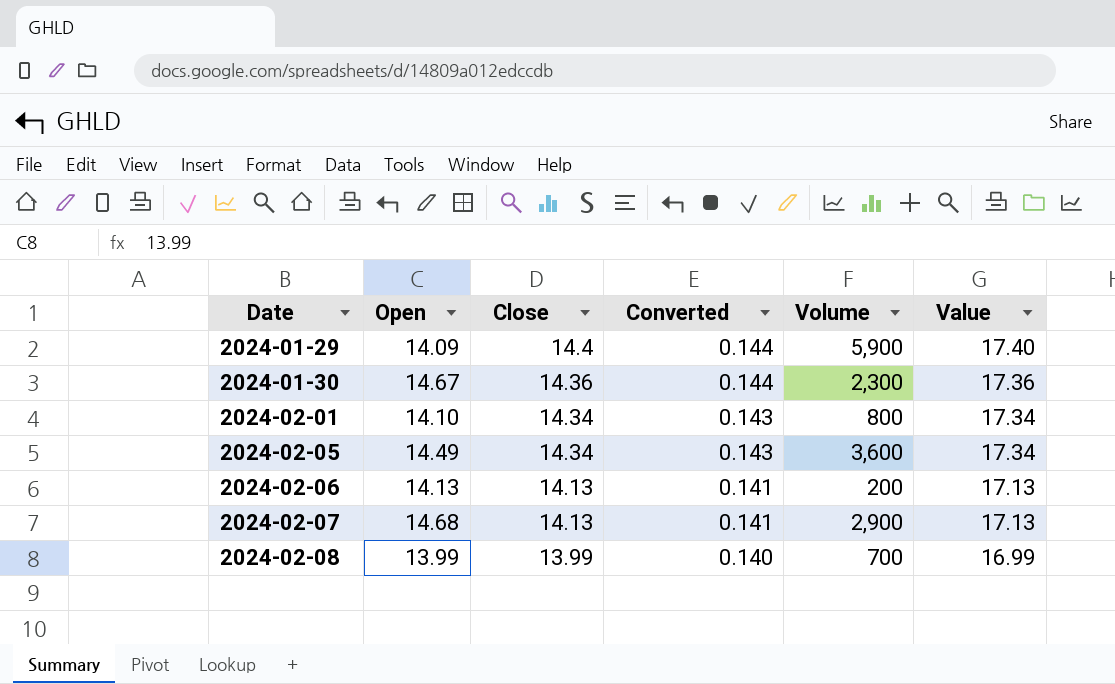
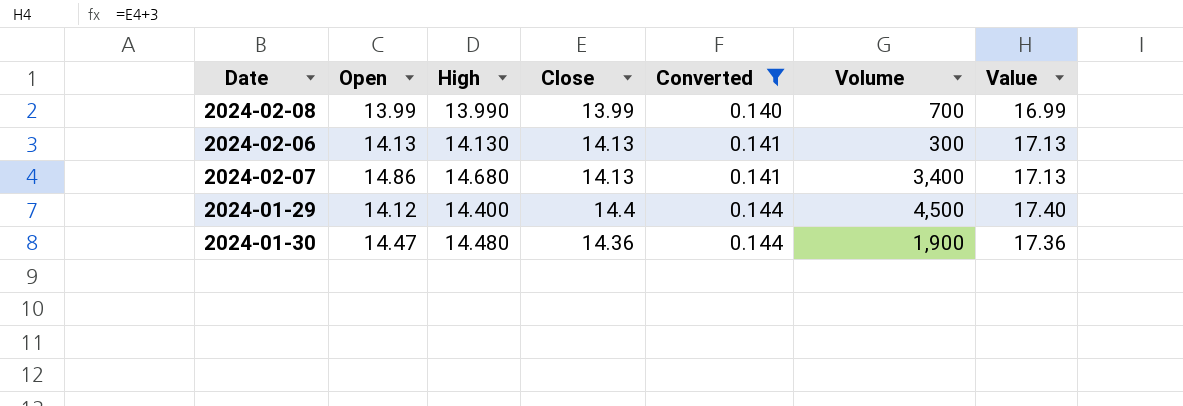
filter: none -> Converted != 0.143
row order: Date ascending -> Converted ascending
column High | position: none -> 3
2024-02-06 | Volume: 200 -> 300
2024-02-07 | Open: 14.68 -> 14.86
2024-02-07 | Volume: 2,900 -> 3,400
2024-01-29 | Open: 14.09 -> 14.12
2024-01-29 | Volume: 5,900 -> 4,500
2024-01-30 | Open: 14.67 -> 14.47
2024-01-30 | Volume: 2,300 -> 1,900

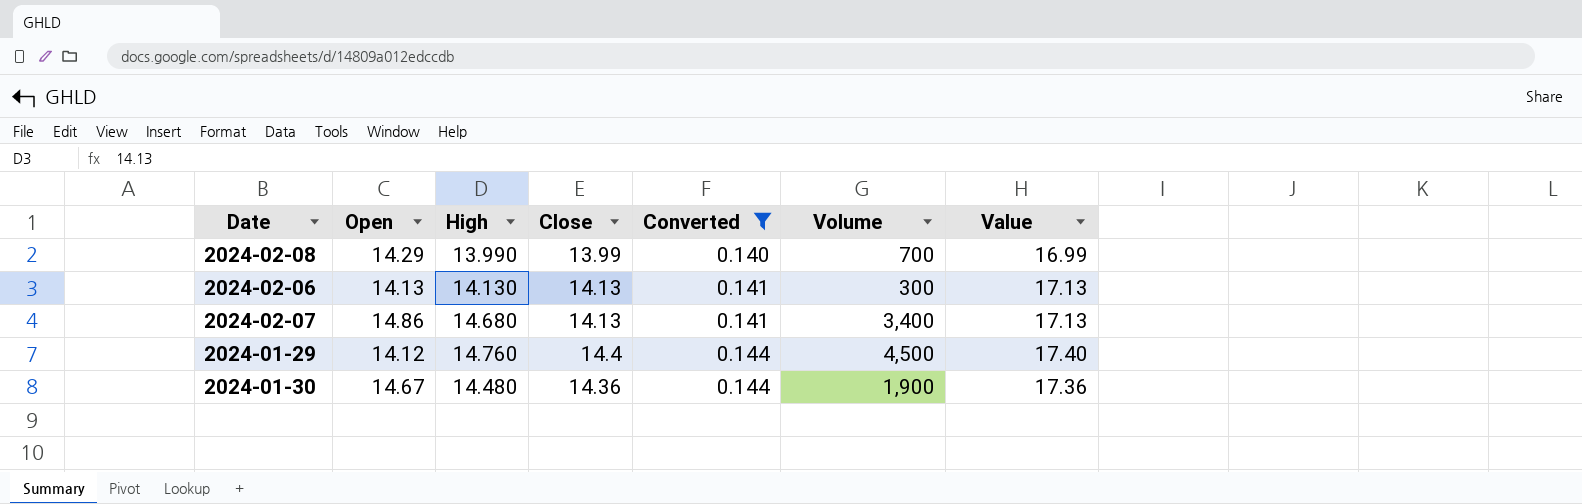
2024-02-08 | Open: 13.99 -> 14.29
2024-01-29 | High: 14.400 -> 14.760
2024-01-30 | Open: 14.47 -> 14.67

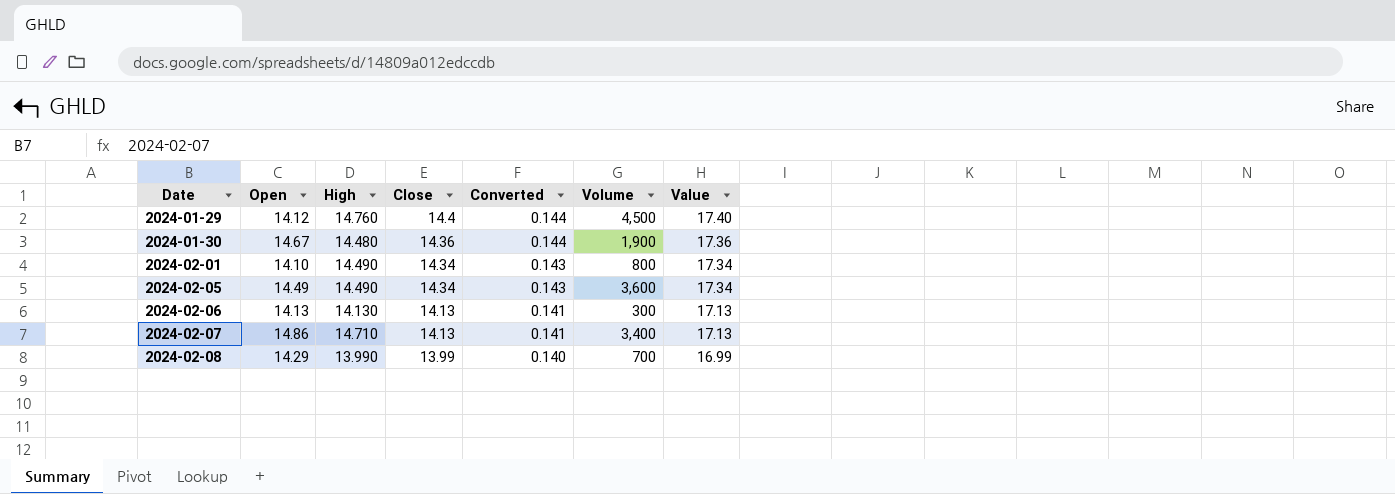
filter: Converted != 0.143 -> none
row order: Converted ascending -> Date ascending
2024-02-07 | High: 14.680 -> 14.710

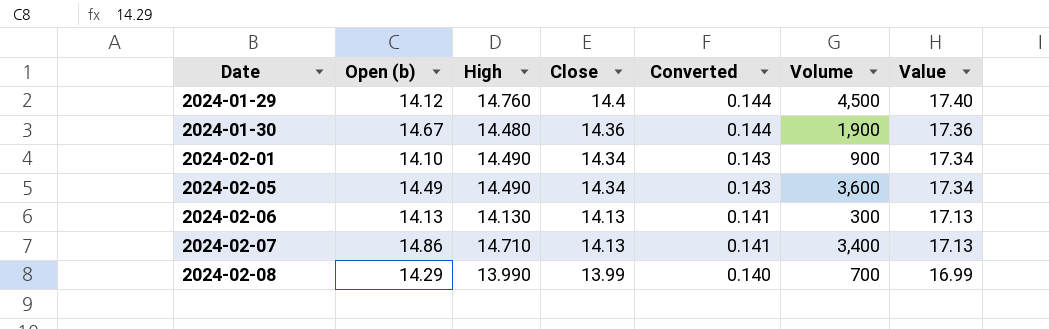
column name: Open -> Open (b)
2024-02-01 | Volume: 800 -> 900

